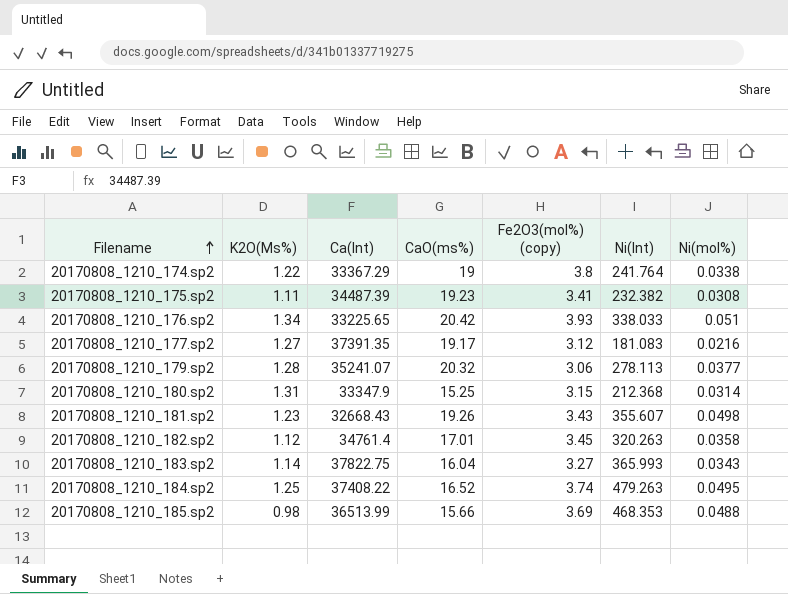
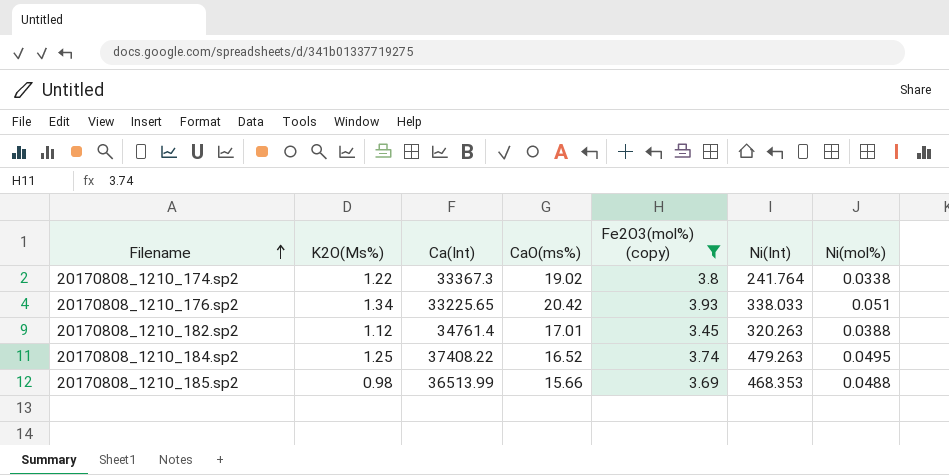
filter: none -> Fe2O3(mol%) (copy) >= 3.45
20170808_1210_174.sp2 | Ca(Int): 33367.29 -> 33367.3
20170808_1210_174.sp2 | CaO(ms%): 19 -> 19.02
20170808_1210_182.sp2 | Ni(mol%): 0.0358 -> 0.0388

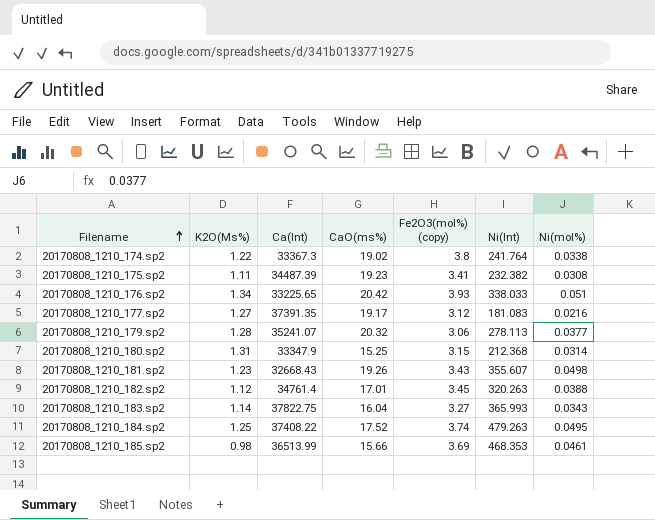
filter: Fe2O3(mol%) (copy) >= 3.45 -> none
20170808_1210_184.sp2 | CaO(ms%): 16.52 -> 17.52
20170808_1210_185.sp2 | Ni(mol%): 0.0488 -> 0.0461

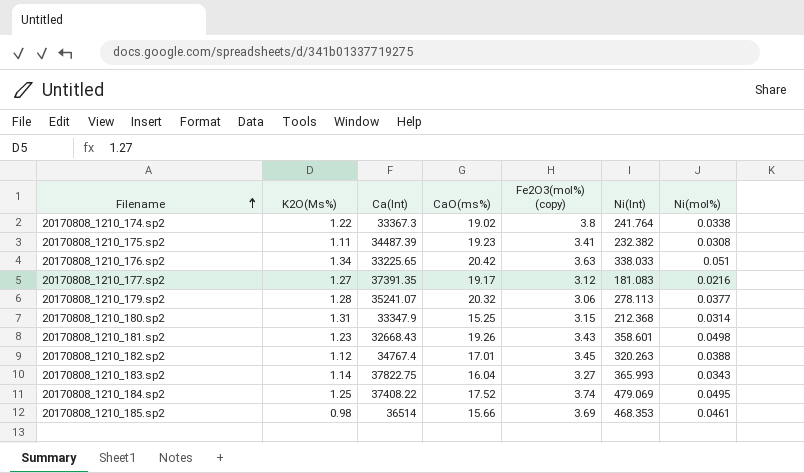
20170808_1210_176.sp2 | Fe2O3(mol%) (copy): 3.93 -> 3.63
20170808_1210_181.sp2 | Ni(Int): 355.607 -> 358.601
20170808_1210_182.sp2 | Ca(Int): 34761.4 -> 34767.4
20170808_1210_184.sp2 | Ni(Int): 479.263 -> 479.069
20170808_1210_185.sp2 | Ca(Int): 36513.99 -> 36514

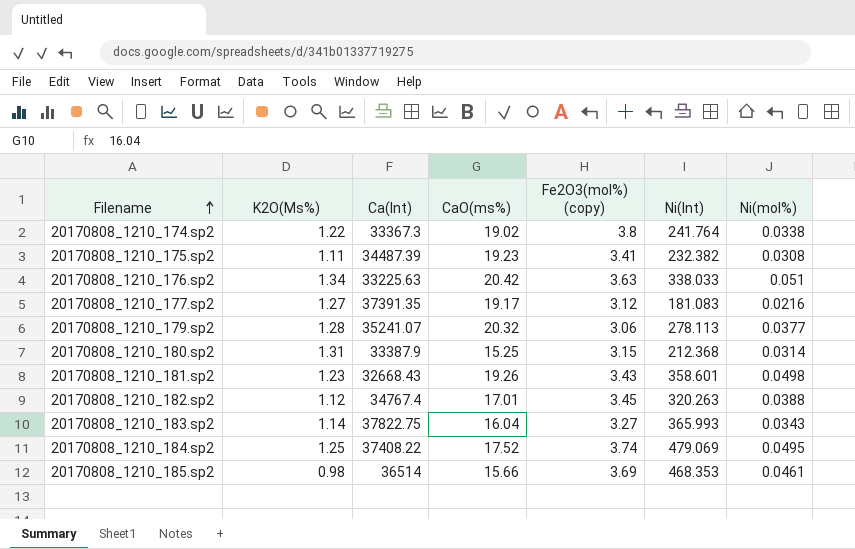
20170808_1210_176.sp2 | Ca(Int): 33225.65 -> 33225.63
20170808_1210_180.sp2 | Ca(Int): 33347.9 -> 33387.9

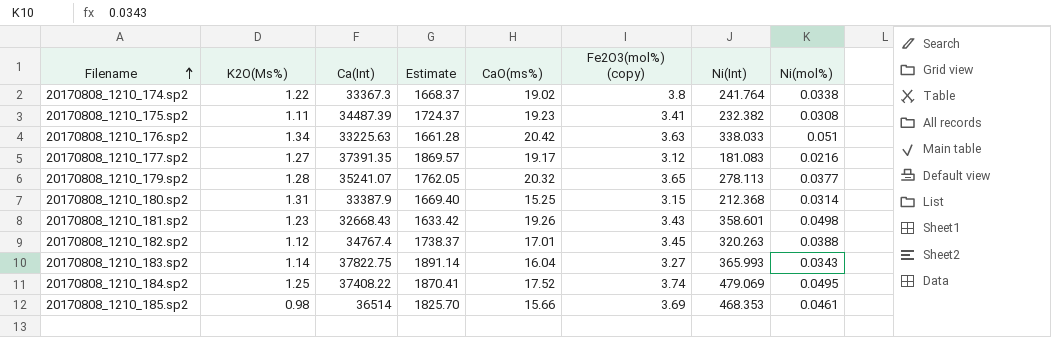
column Estimate | formula: none -> [Ca(Int)] * 0.05
20170808_1210_179.sp2 | Fe2O3(mol%) (copy): 3.06 -> 3.65

